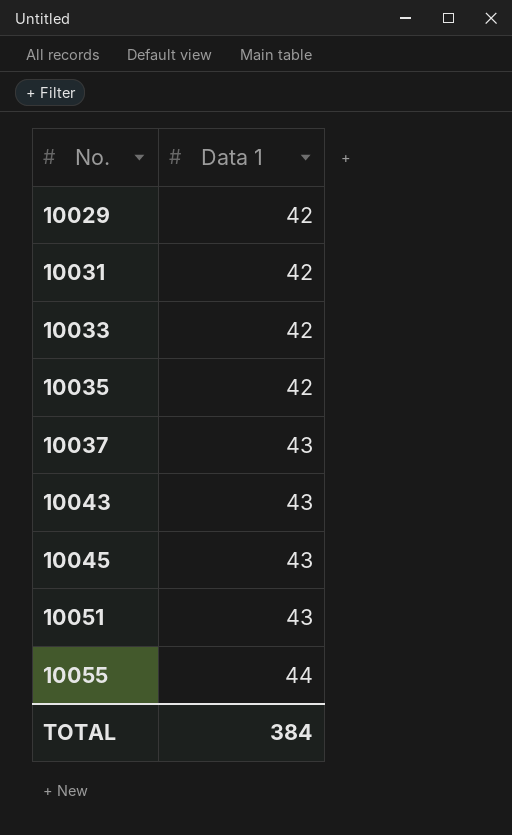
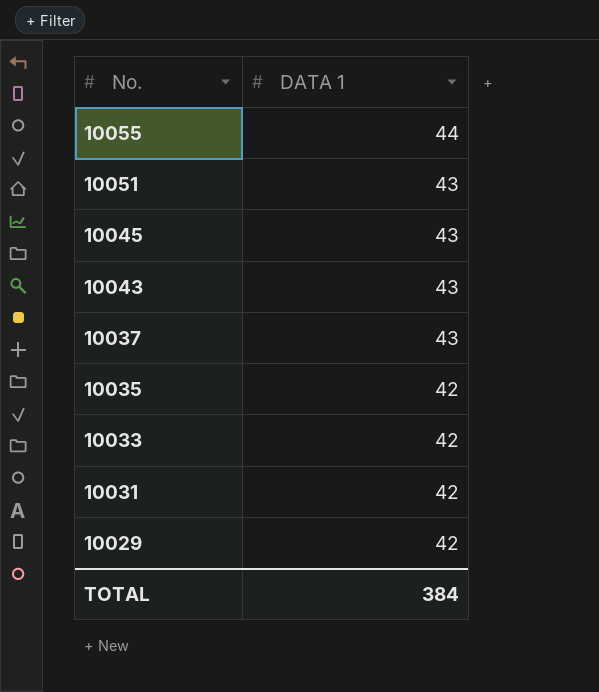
row order: No. ascending -> No. descending
column name: Data 1 -> DATA 1

